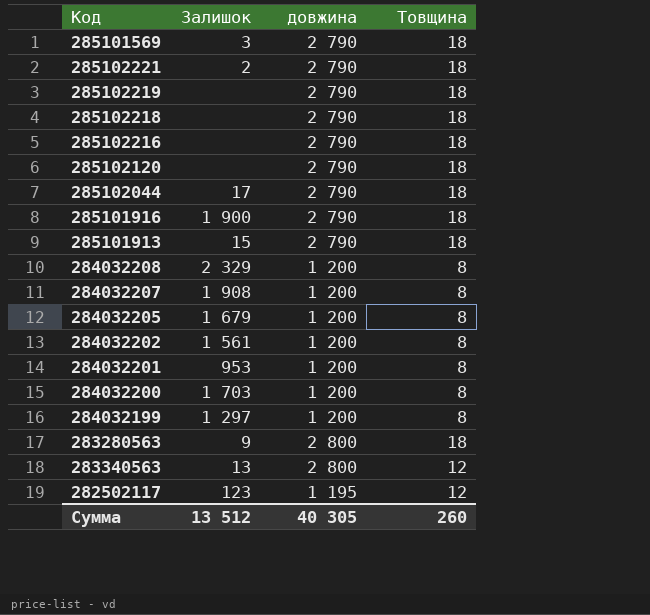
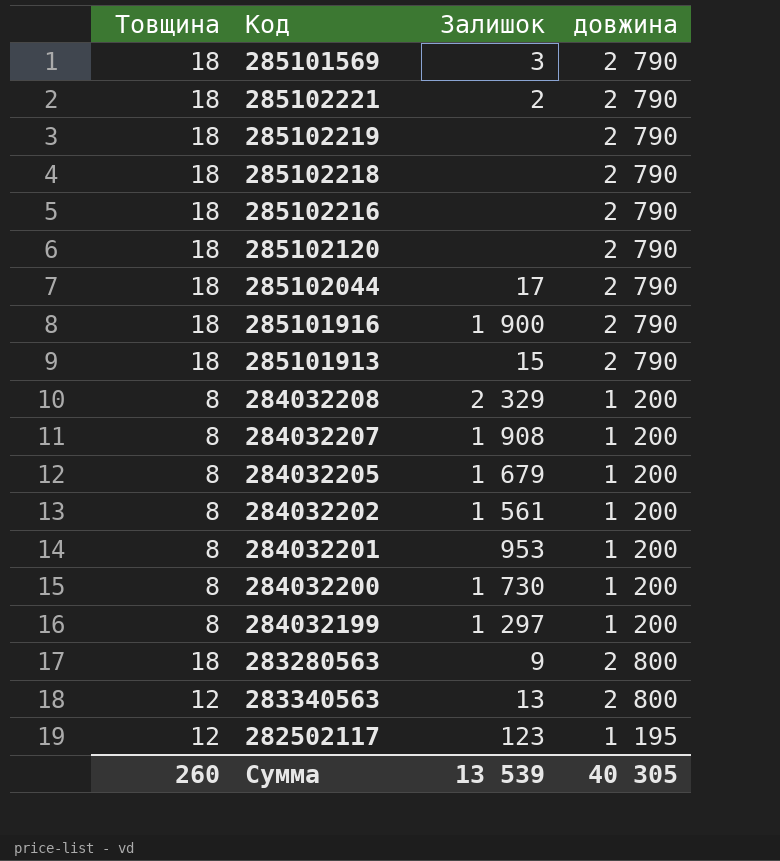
column Товщина | position: 4 -> 1
284032200 | Залишок: 1 703 -> 1 730
Сумма | Залишок: 13 512 -> 13 539

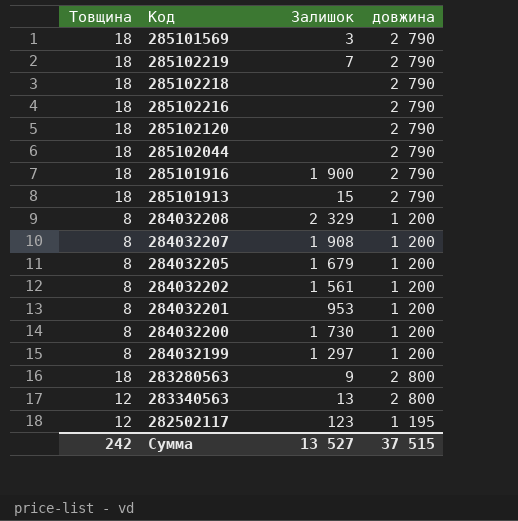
row 285102221: 18 | 2 | 2 790 -> none
285102219 | Залишок: none -> 7
285102044 | Залишок: 17 -> none
Сумма | Товщина: 260 -> 242
Сумма | Залишок: 13 539 -> 13 527
Сумма | довжина: 40 305 -> 37 515

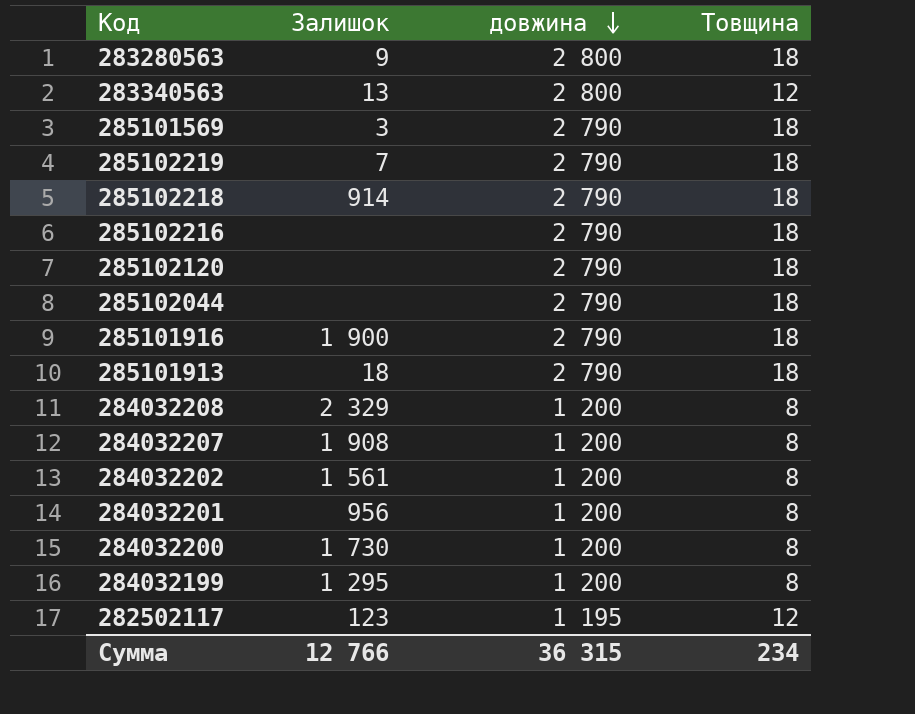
row order: none -> довжина descending
column Товщина | position: 1 -> 4
row 284032205: 8 | 1 679 | 1 200 -> none
285102218 | Залишок: none -> 914
285101913 | Залишок: 15 -> 18
284032201 | Залишок: 953 -> 956
284032199 | Залишок: 1 297 -> 1 295
Сумма | Залишок: 13 527 -> 12 766
Сумма | довжина: 37 515 -> 36 315
Сумма | Товщина: 242 -> 234

